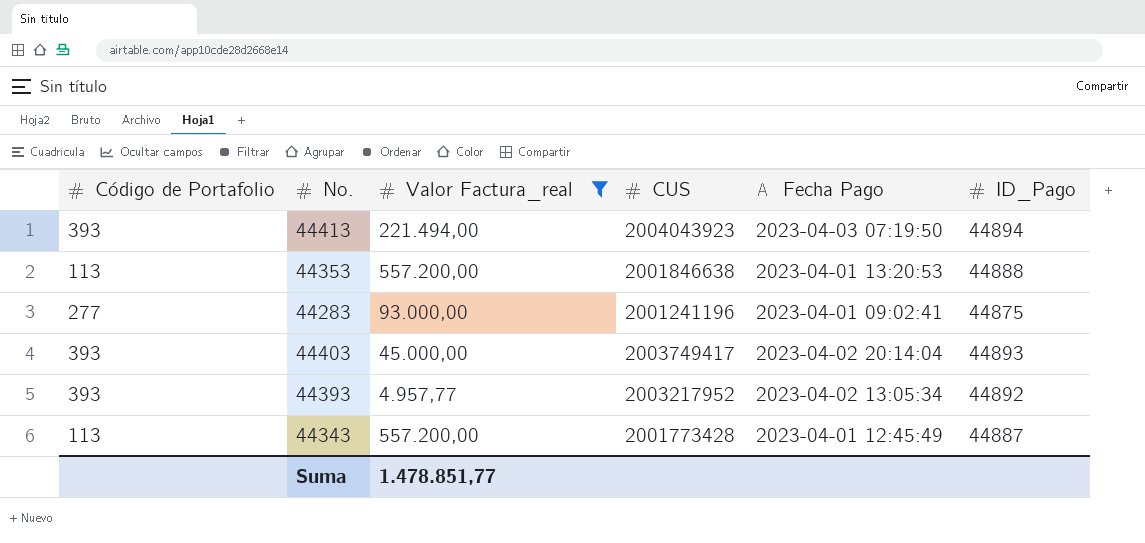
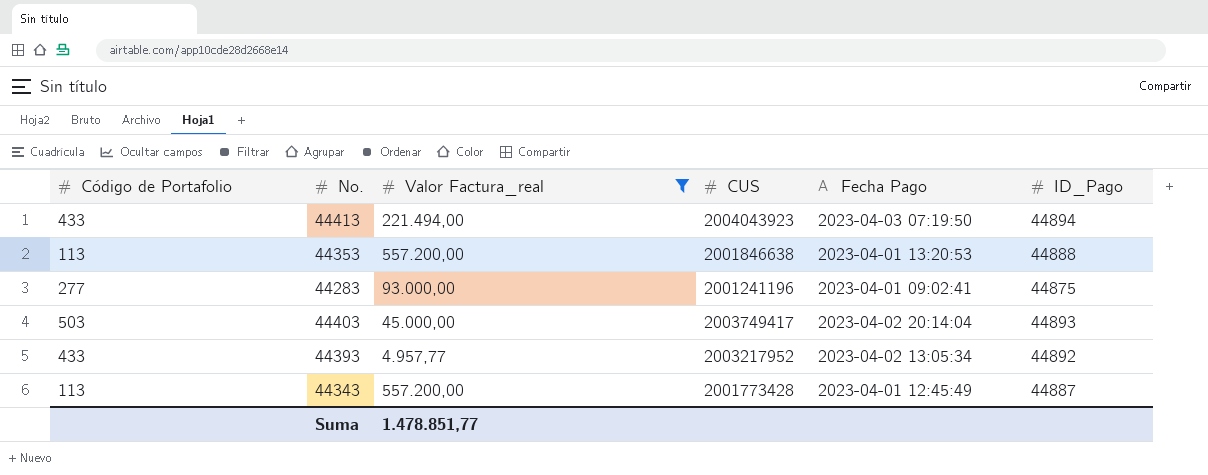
44413 | Código de Portafolio: 393 -> 433
44403 | Código de Portafolio: 393 -> 503
44393 | Código de Portafolio: 393 -> 433

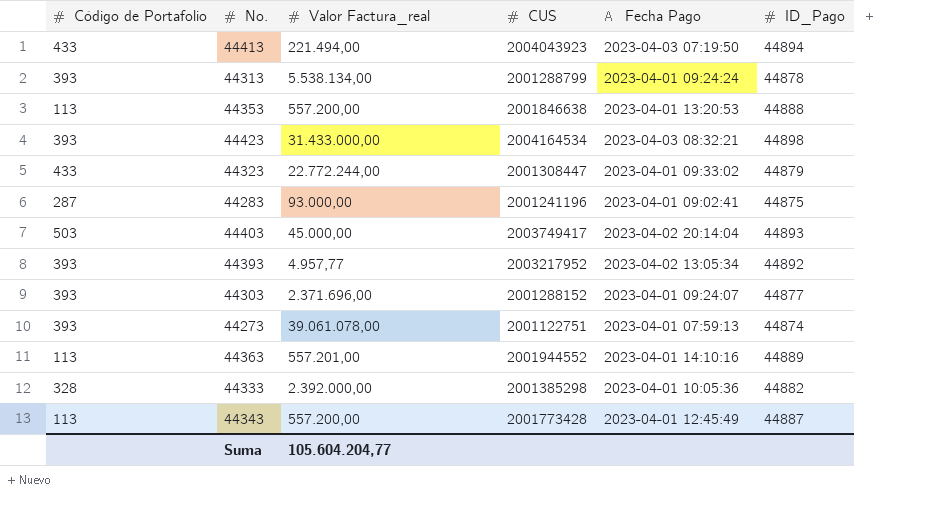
filter: Valor Factura_real <= 557.200,00 -> none
44283 | Código de Portafolio: 277 -> 287
44393 | Código de Portafolio: 433 -> 393
Suma | Valor Factura_real: 1.478.851,77 -> 105.604.204,77

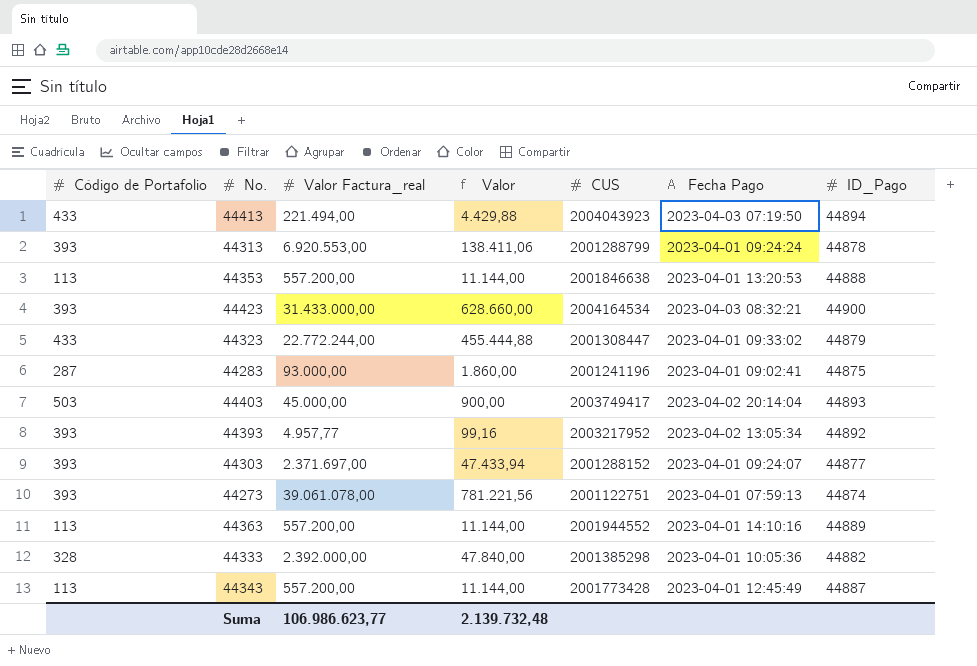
column Valor | formula: none -> [Valor Factura_real] * 0,02
44313 | Valor Factura_real: 5.538.134,00 -> 6.920.553,00
44423 | ID_Pago: 44898 -> 44900
44303 | Valor Factura_real: 2.371.696,00 -> 2.371.697,00
44363 | Valor Factura_real: 557.201,00 -> 557.200,00
Suma | Valor Factura_real: 105.604.204,77 -> 106.986.623,77

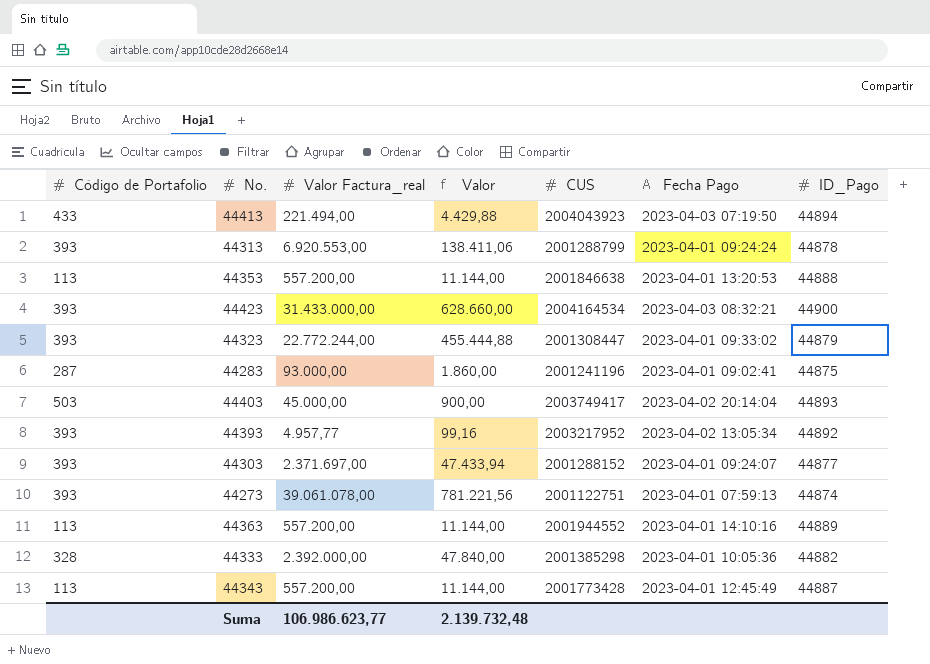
44323 | Código de Portafolio: 433 -> 393

